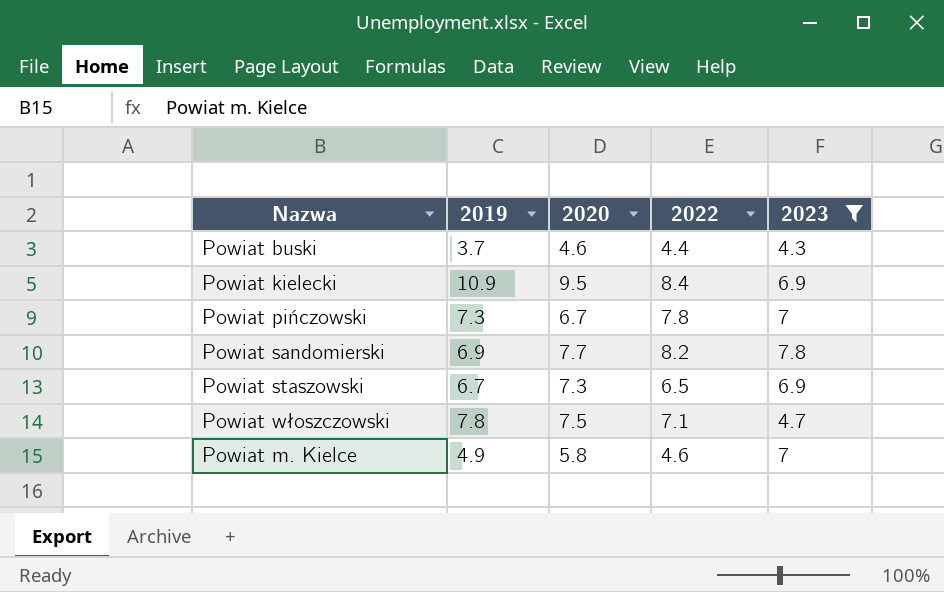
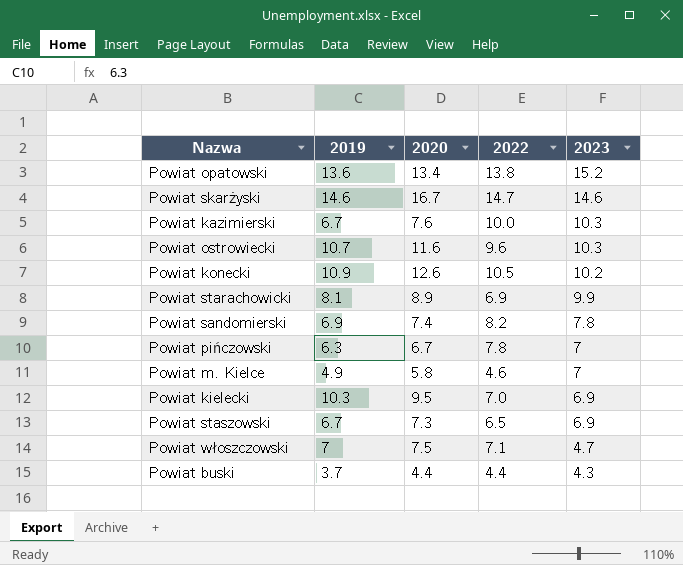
filter: 2023 <= 7.8 -> none
row order: none -> 2023 descending
Powiat sandomierski | 2020: 7.7 -> 7.4
Powiat pińczowski | 2019: 7.3 -> 6.3
Powiat kielecki | 2019: 10.9 -> 10.3
Powiat kielecki | 2022: 8.4 -> 7.0
Powiat włoszczowski | 2019: 7.8 -> 7
Powiat buski | 2020: 4.6 -> 4.4

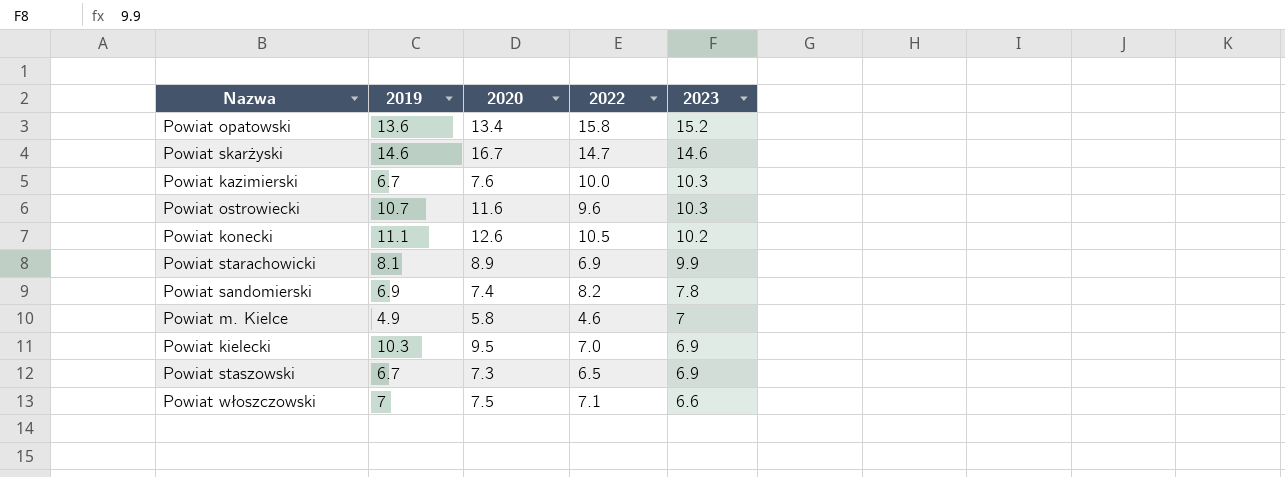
row Powiat pińczowski: 6.3 | 6.7 | 7.8 | 7 -> none
row Powiat buski: 3.7 | 4.4 | 4.4 | 4.3 -> none
Powiat opatowski | 2022: 13.8 -> 15.8
Powiat konecki | 2019: 10.9 -> 11.1
Powiat włoszczowski | 2023: 4.7 -> 6.6

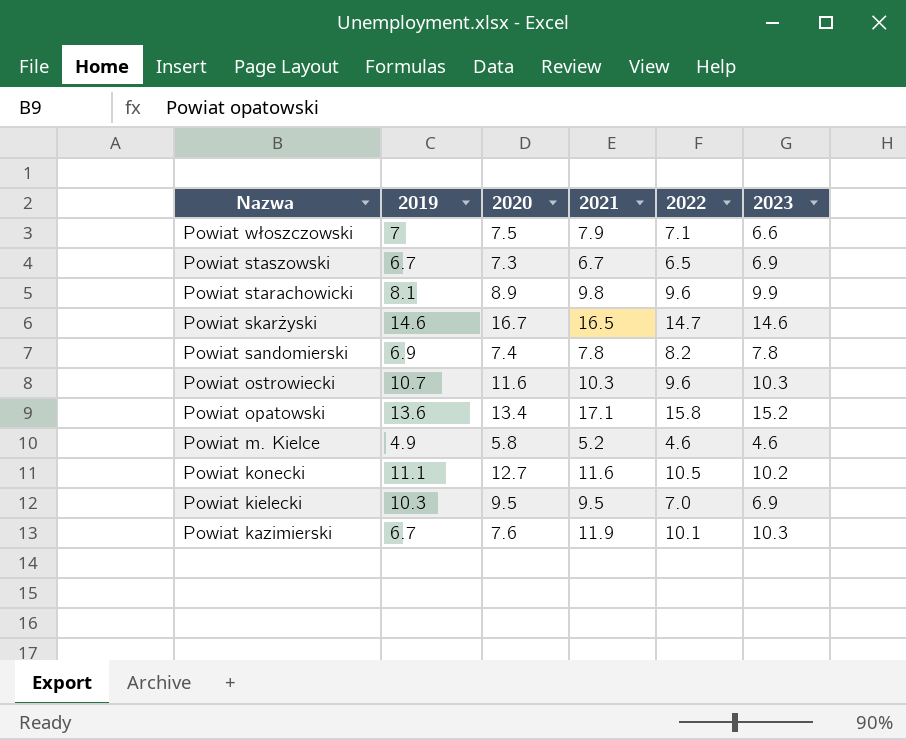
row order: 2023 descending -> Nazwa descending
column 2021 | position: none -> 4
Powiat starachowicki | 2022: 6.9 -> 9.6
Powiat m. Kielce | 2023: 7 -> 4.6
Powiat konecki | 2020: 12.6 -> 12.7
Powiat kazimierski | 2022: 10.0 -> 10.1

